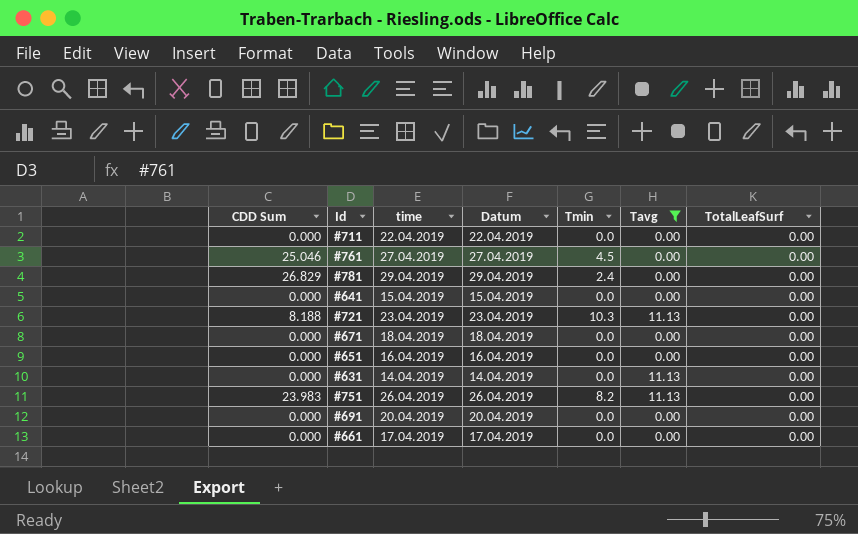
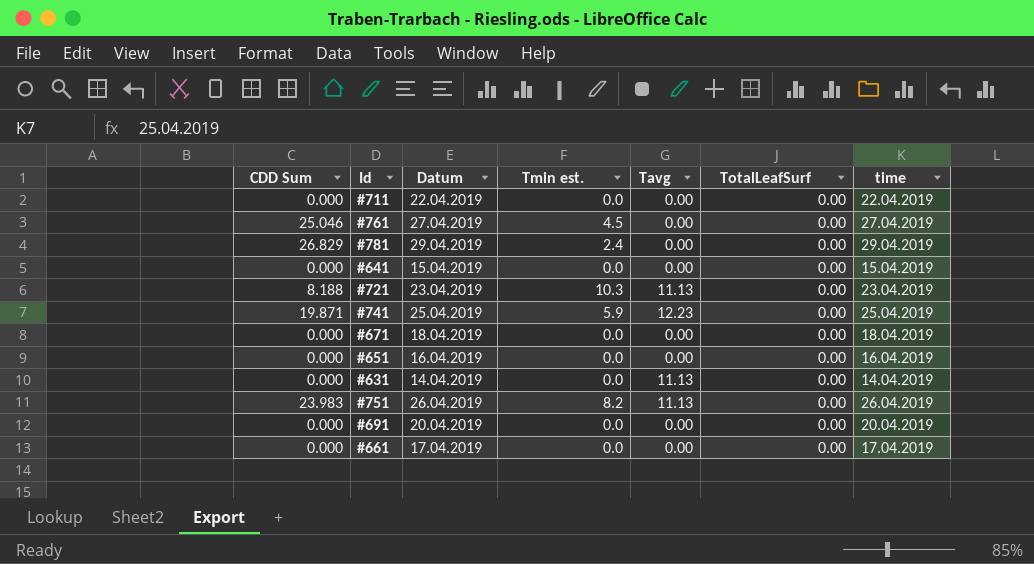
filter: Tavg != 12.23 -> none
column name: Tmin -> Tmin est.
column time | position: 3 -> 7

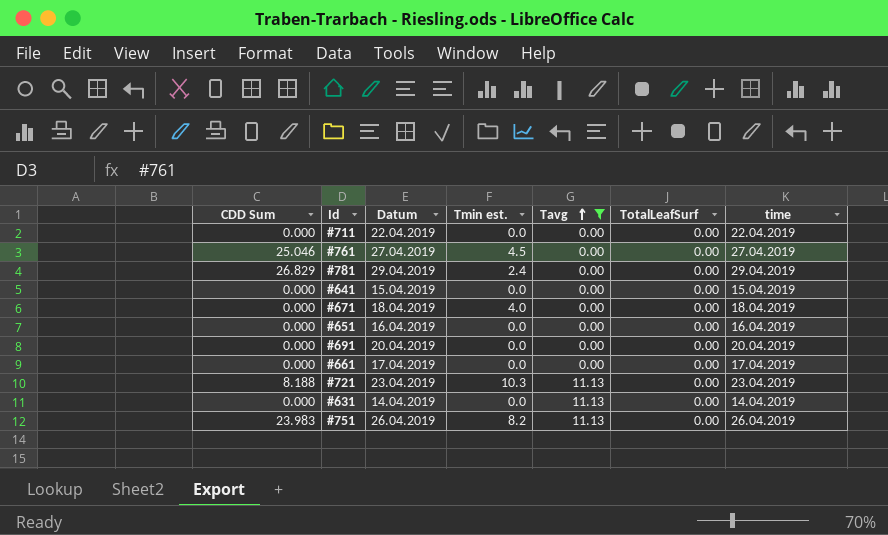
filter: none -> Tavg != 12.23
row order: none -> Tavg ascending
#671 | Tmin est.: 0.0 -> 4.0

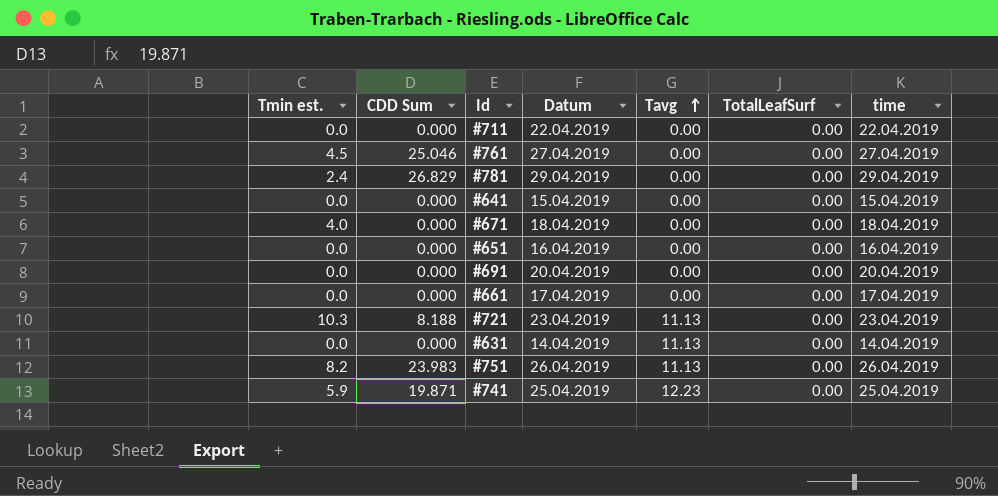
filter: Tavg != 12.23 -> none
column Tmin est. | position: 4 -> 1

